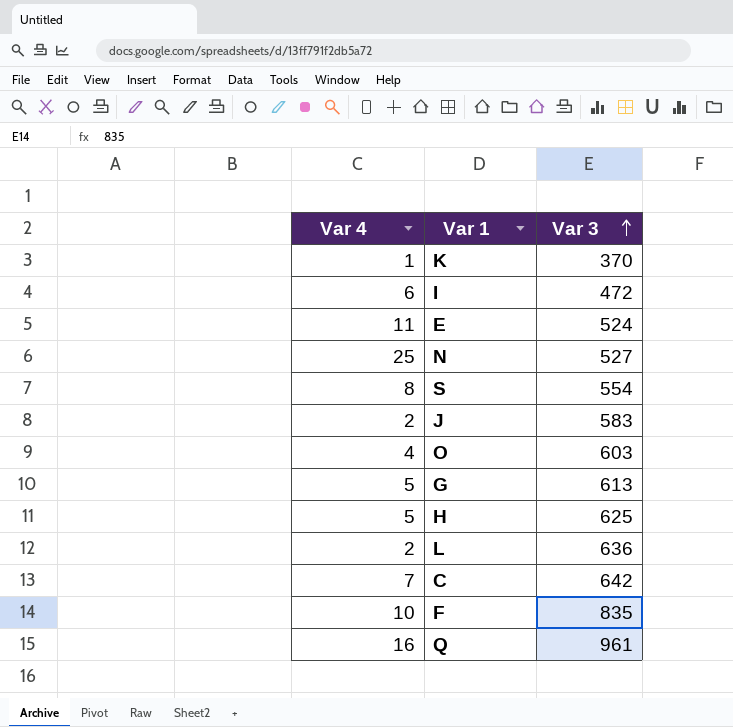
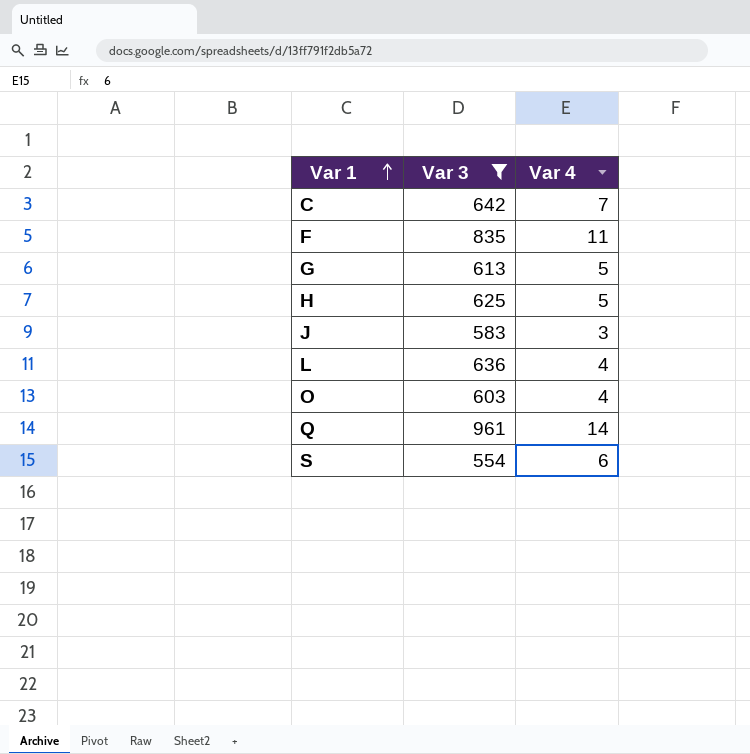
filter: none -> Var 3 >= 554
row order: Var 3 ascending -> Var 1 ascending
column Var 4 | position: 1 -> 3
F | Var 4: 10 -> 11
J | Var 4: 2 -> 3
L | Var 4: 2 -> 4
Q | Var 4: 16 -> 14
S | Var 4: 8 -> 6

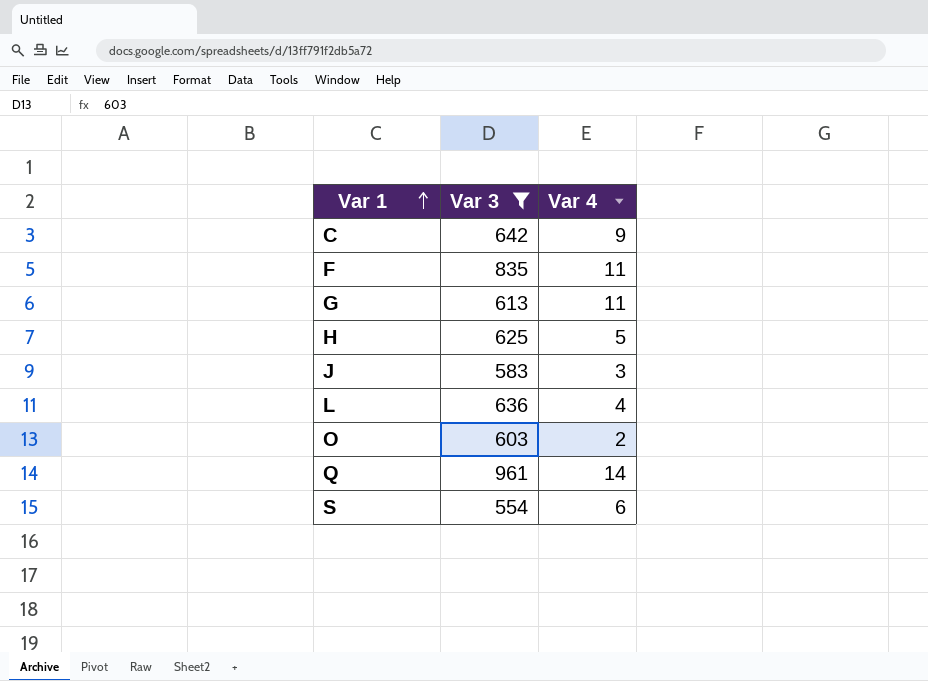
C | Var 4: 7 -> 9
G | Var 4: 5 -> 11
O | Var 4: 4 -> 2

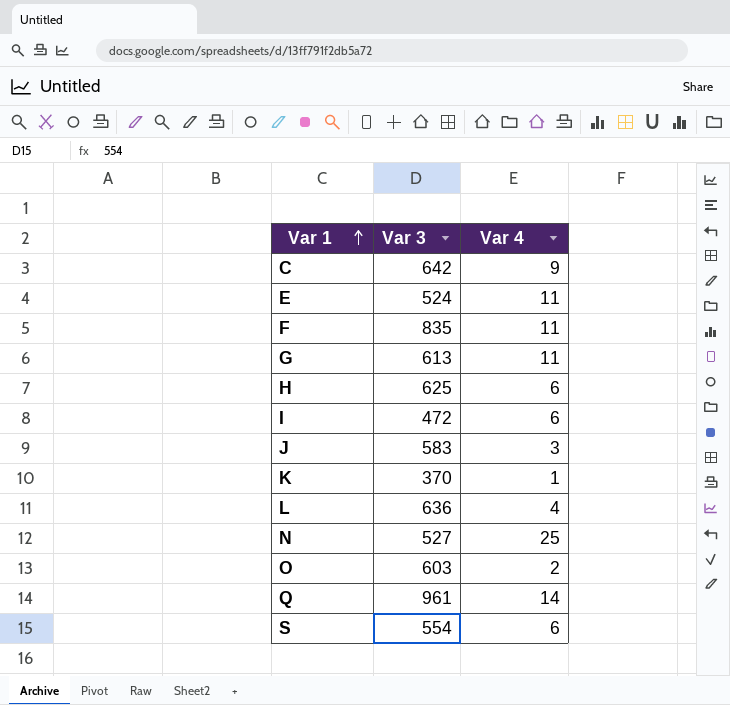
filter: Var 3 >= 554 -> none
H | Var 4: 5 -> 6

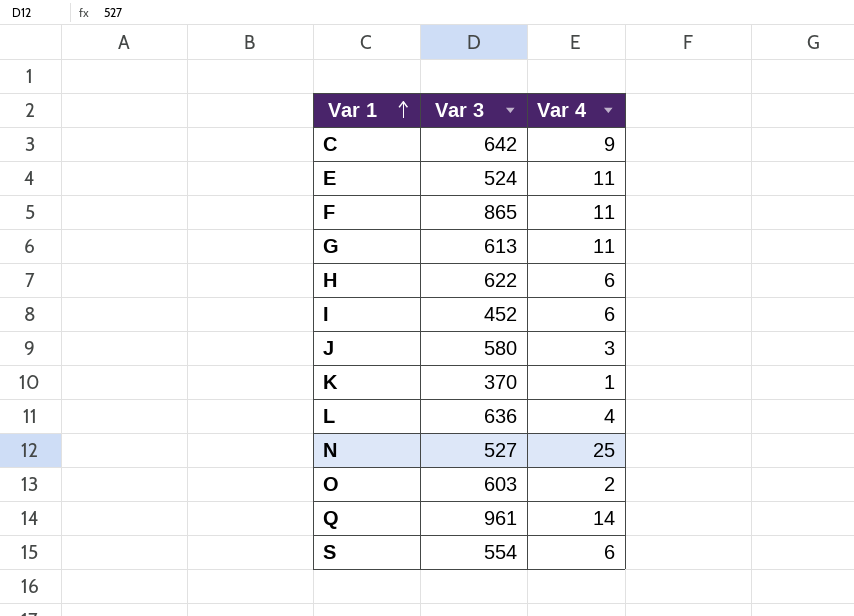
F | Var 3: 835 -> 865
H | Var 3: 625 -> 622
I | Var 3: 472 -> 452
J | Var 3: 583 -> 580

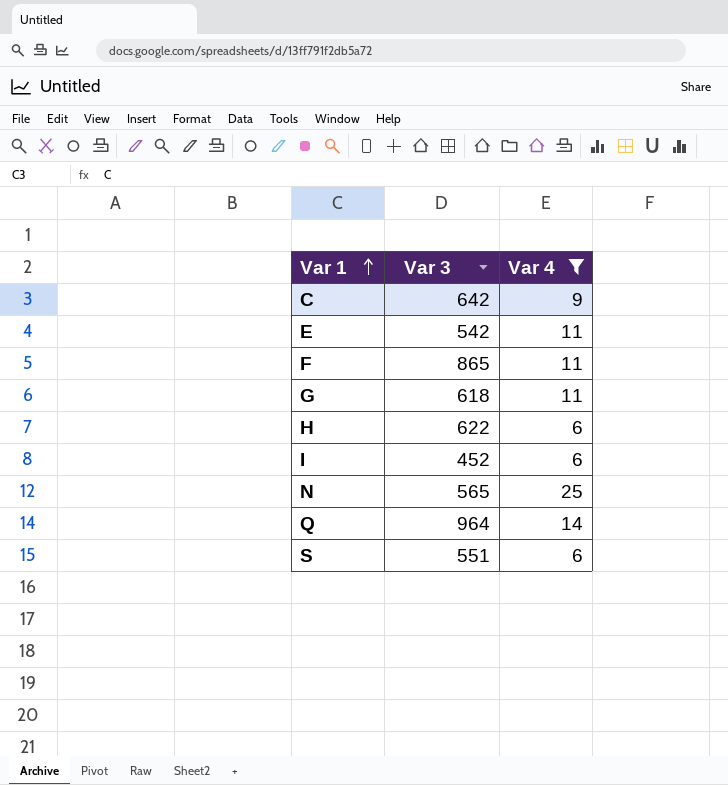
filter: none -> Var 4 >= 6
E | Var 3: 524 -> 542
G | Var 3: 613 -> 618
N | Var 3: 527 -> 565
Q | Var 3: 961 -> 964
S | Var 3: 554 -> 551

